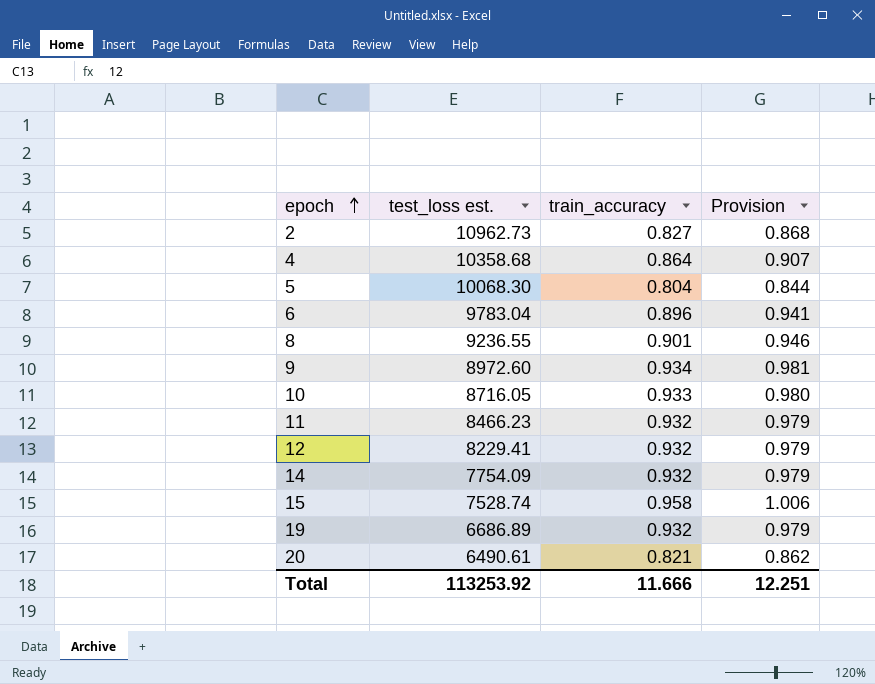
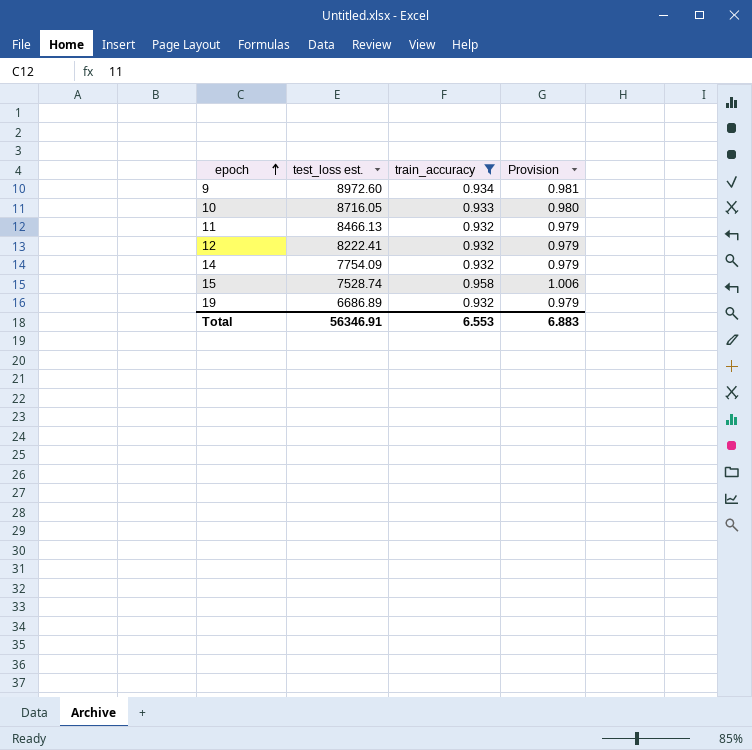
filter: none -> train_accuracy >= 0.932
11 | test_loss est.: 8466.23 -> 8466.13
12 | test_loss est.: 8229.41 -> 8222.41
Total | test_loss est.: 113253.92 -> 56346.91
Total | train_accuracy: 11.666 -> 6.553
Total | Provision: 12.251 -> 6.883

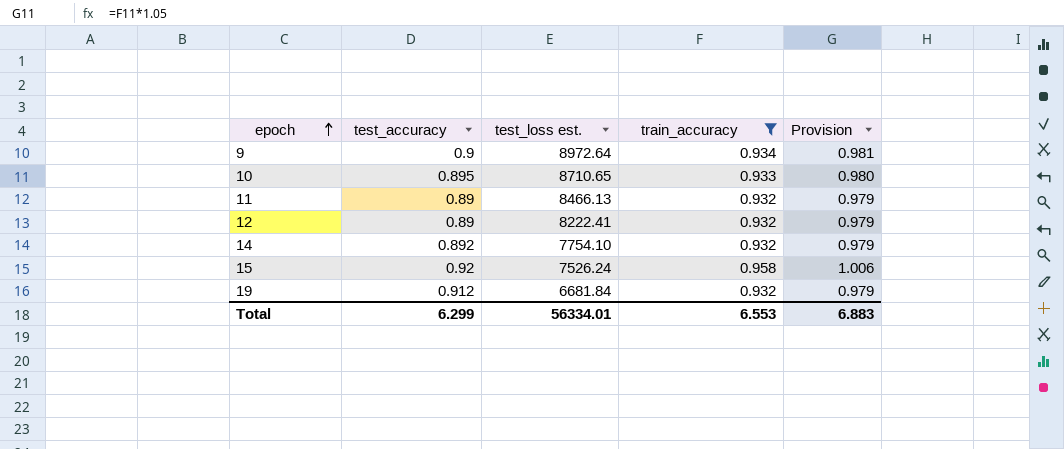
column test_accuracy | position: none -> 2
9 | test_loss est.: 8972.60 -> 8972.64
10 | test_loss est.: 8716.05 -> 8710.65
14 | test_loss est.: 7754.09 -> 7754.10
15 | test_loss est.: 7528.74 -> 7526.24
19 | test_loss est.: 6686.89 -> 6681.84
Total | test_loss est.: 56346.91 -> 56334.01

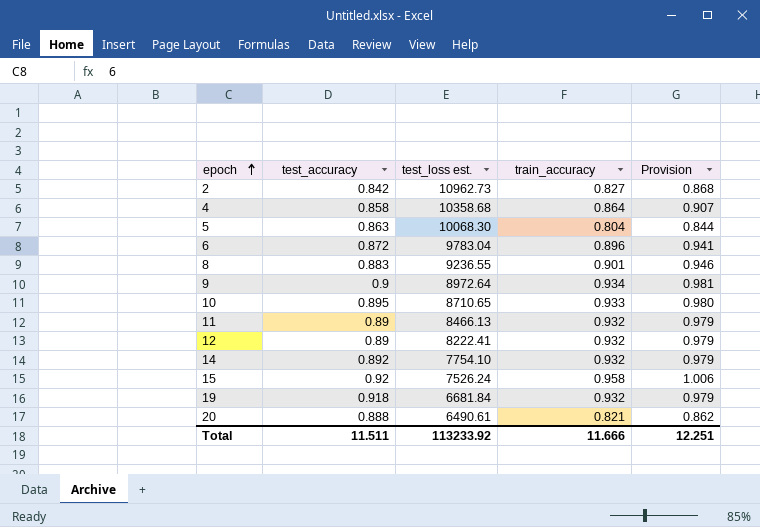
filter: train_accuracy >= 0.932 -> none
19 | test_accuracy: 0.912 -> 0.918
Total | test_accuracy: 6.299 -> 11.511
Total | test_loss est.: 56334.01 -> 113233.92
Total | train_accuracy: 6.553 -> 11.666
Total | Provision: 6.883 -> 12.251

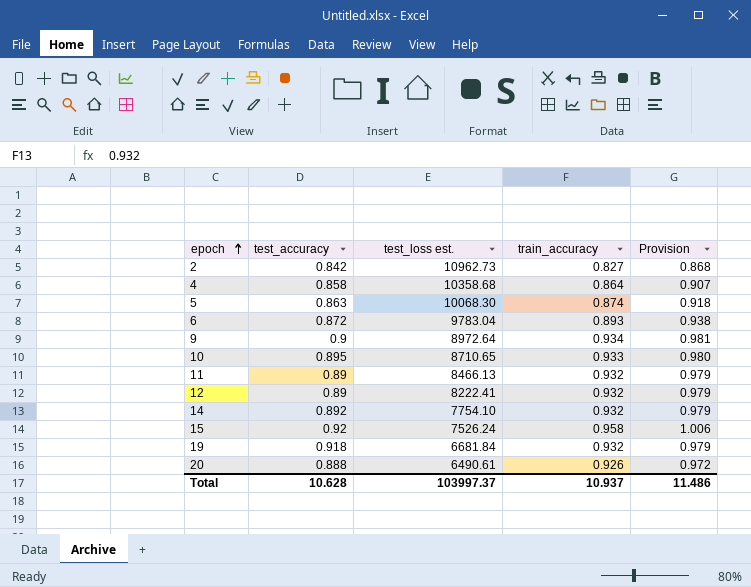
row 8: 0.883 | 9236.55 | 0.901 | 0.946 -> none
5 | train_accuracy: 0.804 -> 0.874
5 | Provision: 0.844 -> 0.918
6 | train_accuracy: 0.896 -> 0.893
6 | Provision: 0.941 -> 0.938
20 | train_accuracy: 0.821 -> 0.926
20 | Provision: 0.862 -> 0.972
Total | test_accuracy: 11.511 -> 10.628
Total | test_loss est.: 113233.92 -> 103997.37
Total | train_accuracy: 11.666 -> 10.937
Total | Provision: 12.251 -> 11.486

